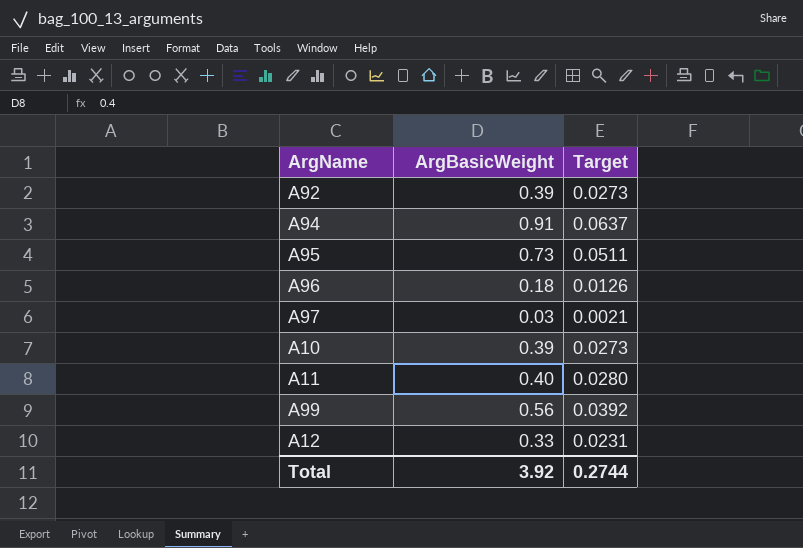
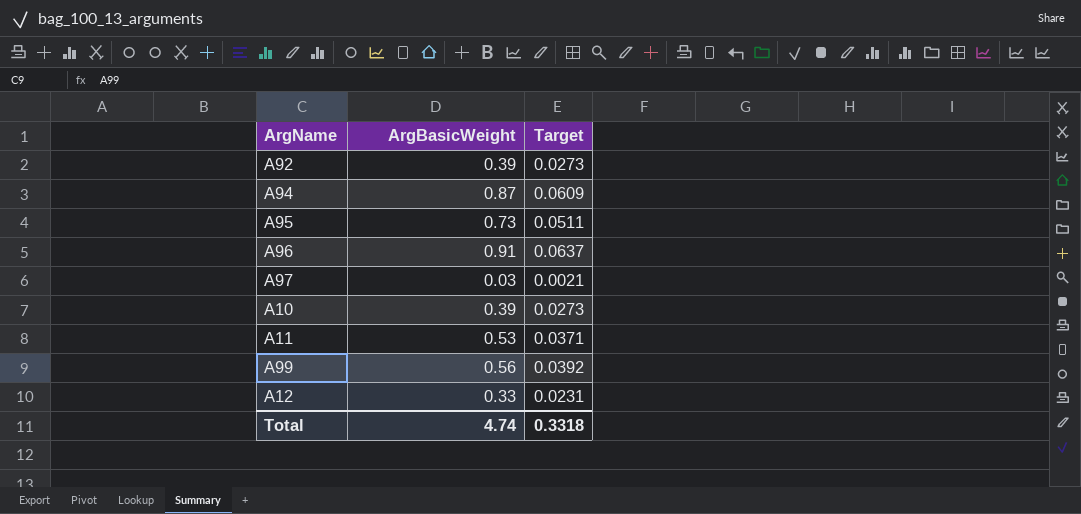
A94 | ArgBasicWeight: 0.91 -> 0.87
A94 | Target: 0.0637 -> 0.0609
A96 | ArgBasicWeight: 0.18 -> 0.91
A96 | Target: 0.0126 -> 0.0637
A11 | ArgBasicWeight: 0.40 -> 0.53
A11 | Target: 0.0280 -> 0.0371
Total | ArgBasicWeight: 3.92 -> 4.74
Total | Target: 0.2744 -> 0.3318

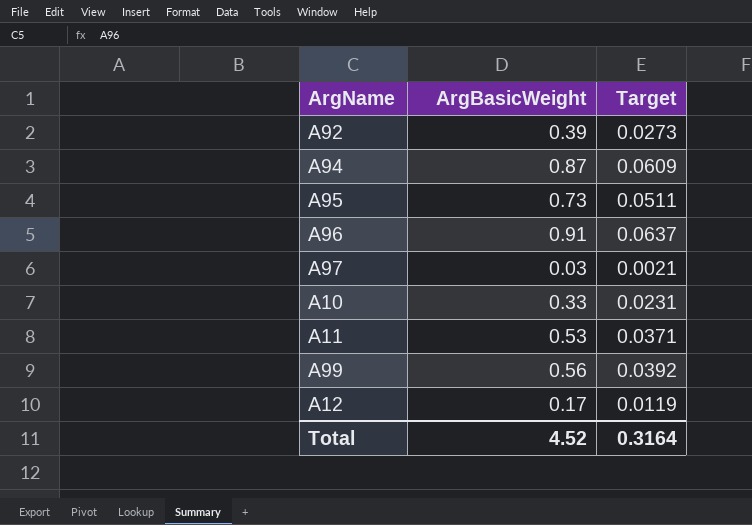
A10 | ArgBasicWeight: 0.39 -> 0.33
A10 | Target: 0.0273 -> 0.0231
A12 | ArgBasicWeight: 0.33 -> 0.17
A12 | Target: 0.0231 -> 0.0119
Total | ArgBasicWeight: 4.74 -> 4.52
Total | Target: 0.3318 -> 0.3164

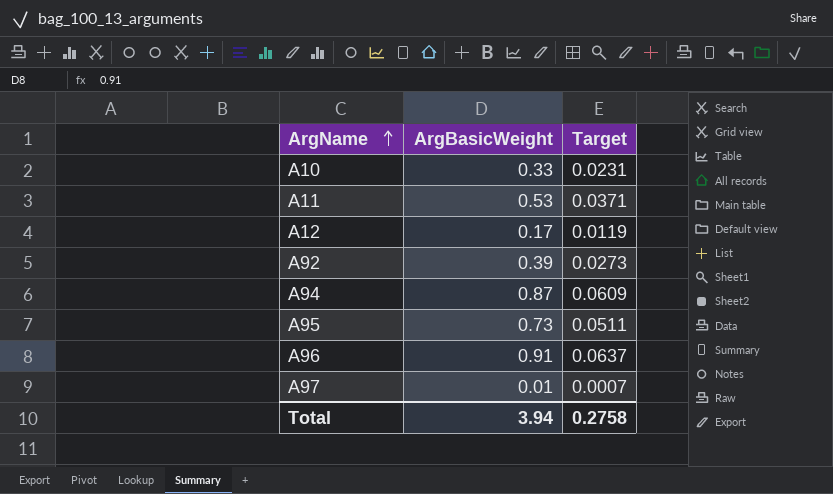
row order: none -> ArgName ascending
row A99: 0.56 | 0.0392 -> none
A97 | ArgBasicWeight: 0.03 -> 0.01
A97 | Target: 0.0021 -> 0.0007
Total | ArgBasicWeight: 4.52 -> 3.94
Total | Target: 0.3164 -> 0.2758

